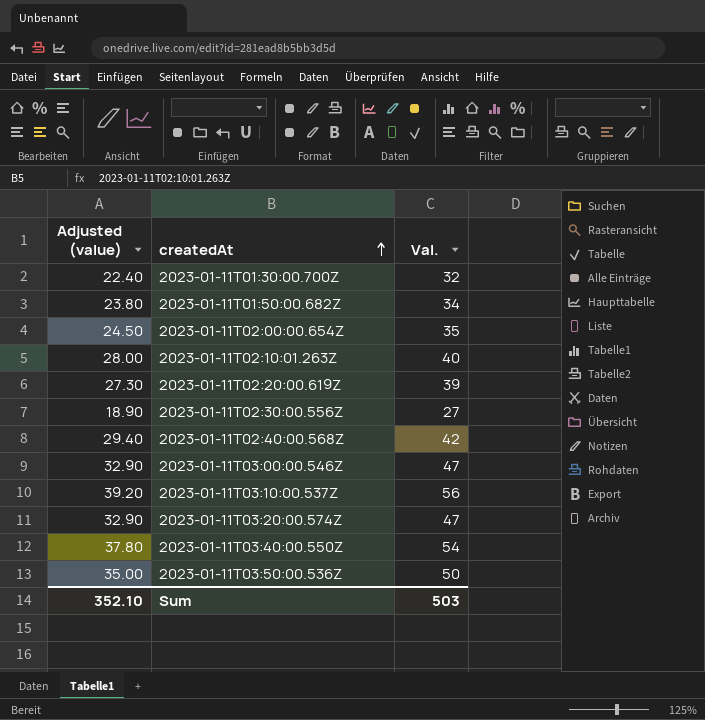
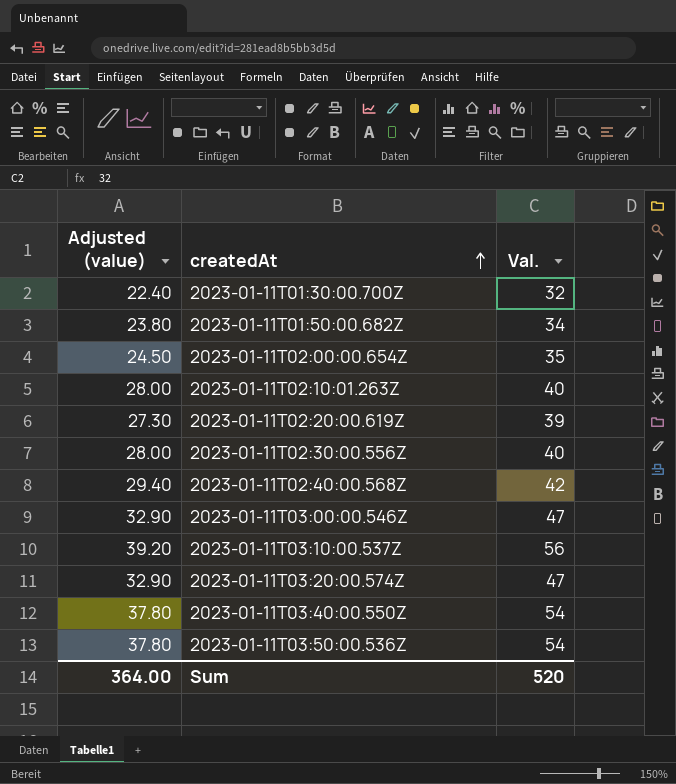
2023-01-11T02:30:00.556Z | Adjusted (value): 18.90 -> 28.00
2023-01-11T02:30:00.556Z | Val.: 27 -> 40
2023-01-11T03:50:00.536Z | Adjusted (value): 35.00 -> 37.80
2023-01-11T03:50:00.536Z | Val.: 50 -> 54
Sum | Adjusted (value): 352.10 -> 364.00
Sum | Val.: 503 -> 520

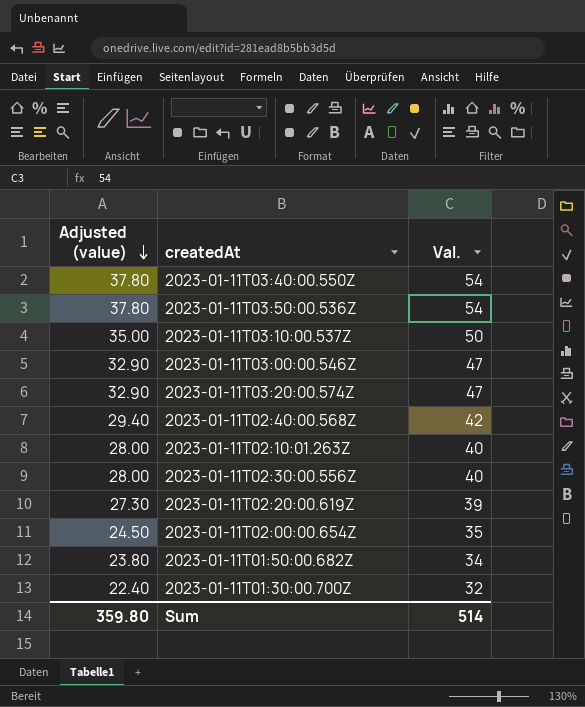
row order: createdAt ascending -> Adjusted (value) descending
2023-01-11T03:10:00.537Z | Adjusted (value): 39.20 -> 35.00
2023-01-11T03:10:00.537Z | Val.: 56 -> 50
Sum | Adjusted (value): 364.00 -> 359.80
Sum | Val.: 520 -> 514

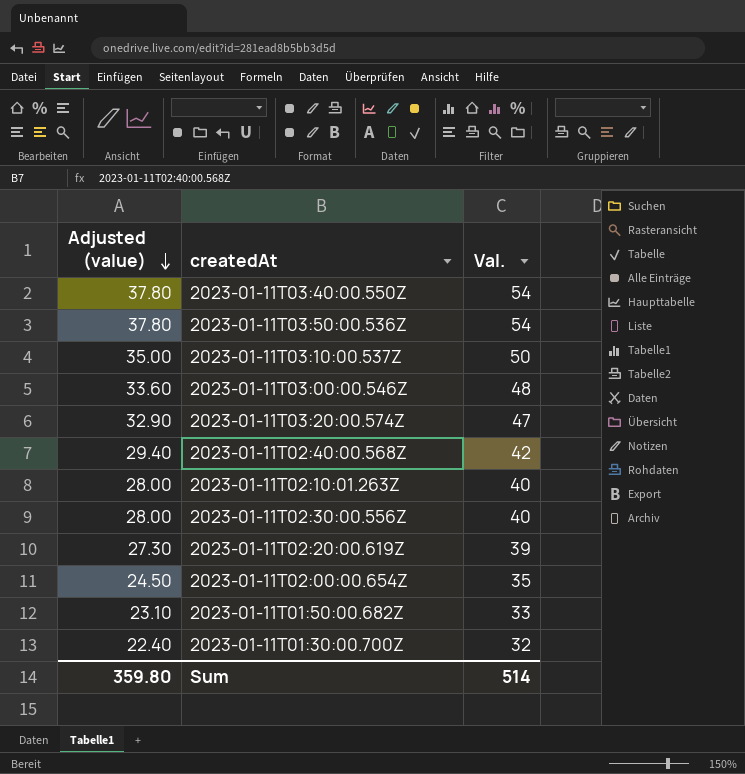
2023-01-11T03:00:00.546Z | Adjusted (value): 32.90 -> 33.60
2023-01-11T03:00:00.546Z | Val.: 47 -> 48
2023-01-11T01:50:00.682Z | Adjusted (value): 23.80 -> 23.10
2023-01-11T01:50:00.682Z | Val.: 34 -> 33

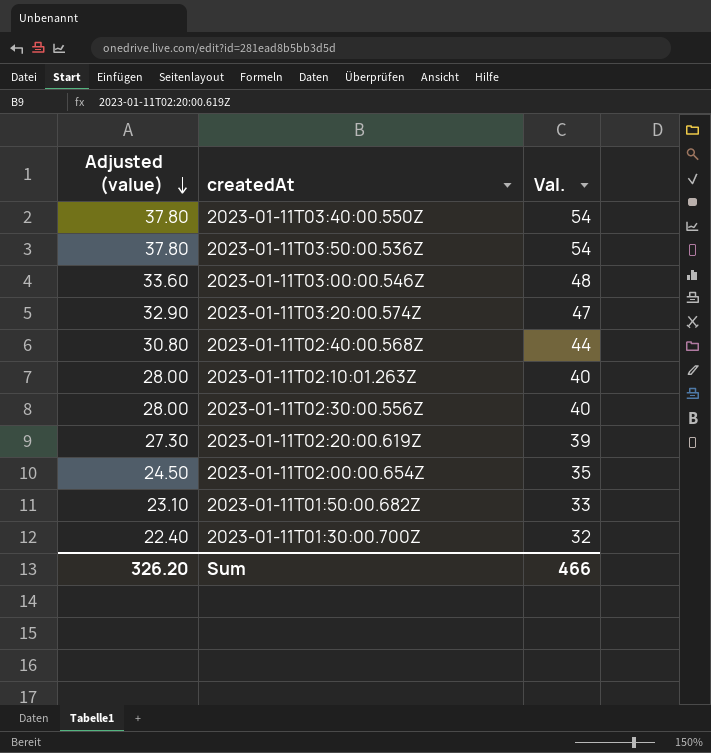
row 2023-01-11T03:10:00.537Z: 35.00 | 50 -> none
2023-01-11T02:40:00.568Z | Adjusted (value): 29.40 -> 30.80
2023-01-11T02:40:00.568Z | Val.: 42 -> 44
Sum | Adjusted (value): 359.80 -> 326.20
Sum | Val.: 514 -> 466

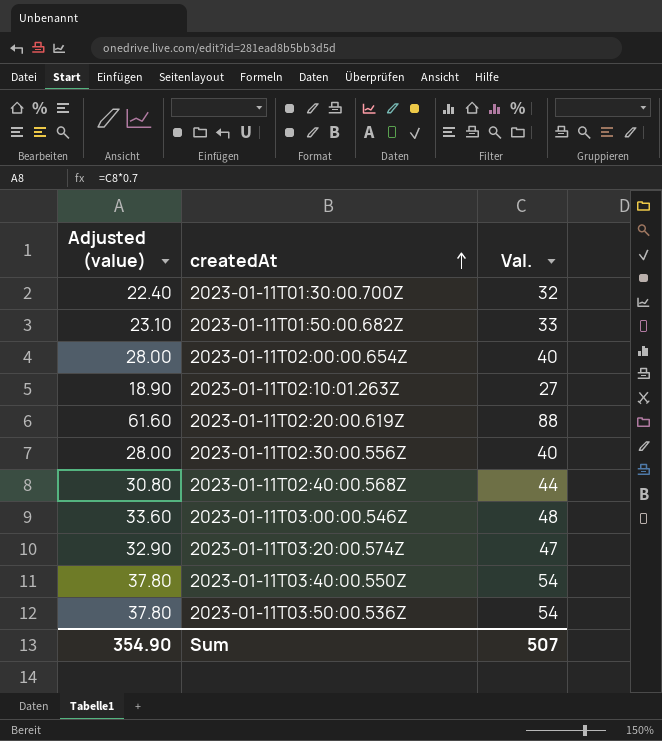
row order: Adjusted (value) descending -> createdAt ascending
2023-01-11T02:00:00.654Z | Adjusted (value): 24.50 -> 28.00
2023-01-11T02:00:00.654Z | Val.: 35 -> 40
2023-01-11T02:10:01.263Z | Adjusted (value): 28.00 -> 18.90
2023-01-11T02:10:01.263Z | Val.: 40 -> 27
2023-01-11T02:20:00.619Z | Adjusted (value): 27.30 -> 61.60
2023-01-11T02:20:00.619Z | Val.: 39 -> 88
Sum | Adjusted (value): 326.20 -> 354.90
Sum | Val.: 466 -> 507

